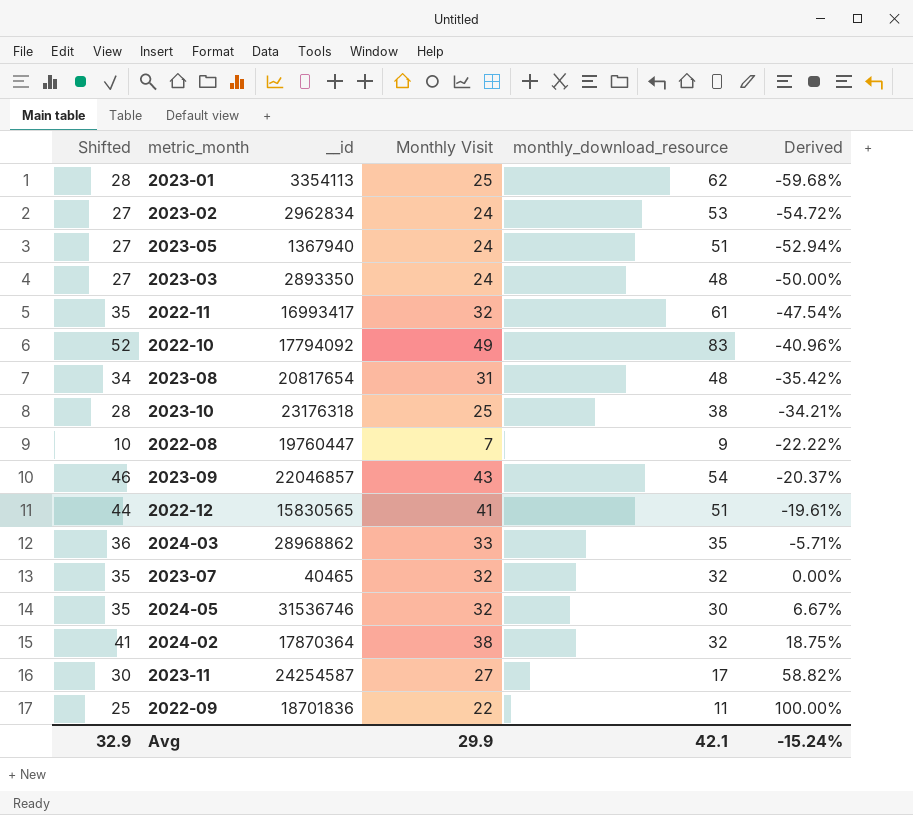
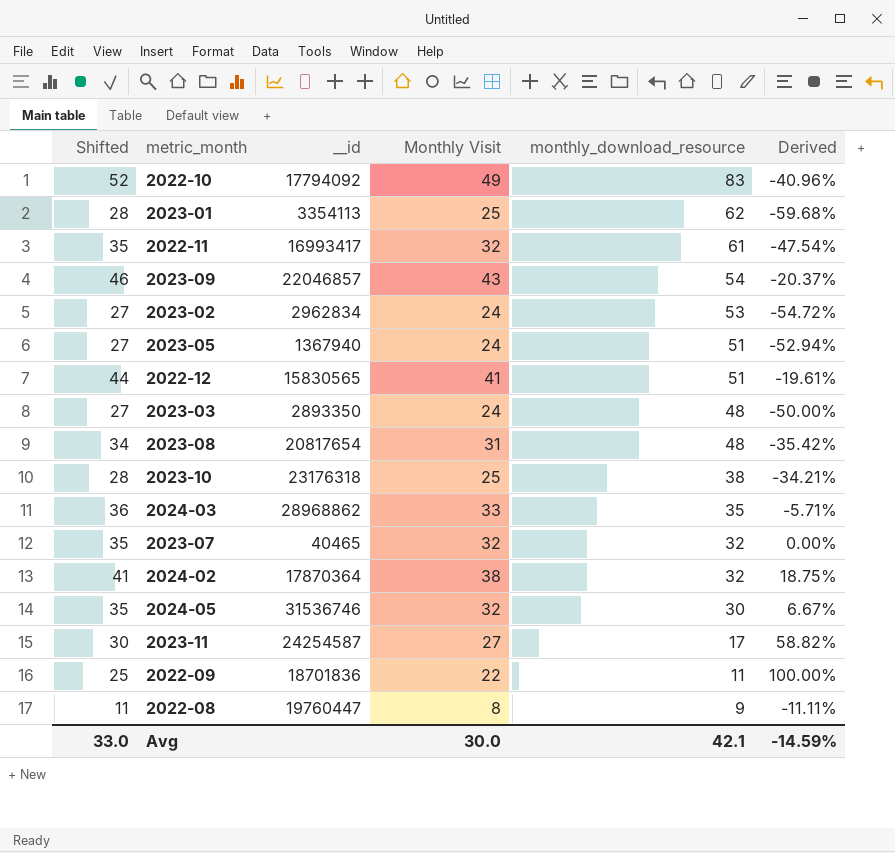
row order: Derived ascending -> monthly_download_resource descending
2022-08 | Shifted: 10 -> 11
2022-08 | Monthly Visit: 7 -> 8
2022-08 | Derived: -22.22% -> -11.11%
Avg | Shifted: 32.9 -> 33.0
Avg | Monthly Visit: 29.9 -> 30.0
Avg | Derived: -15.24% -> -14.59%

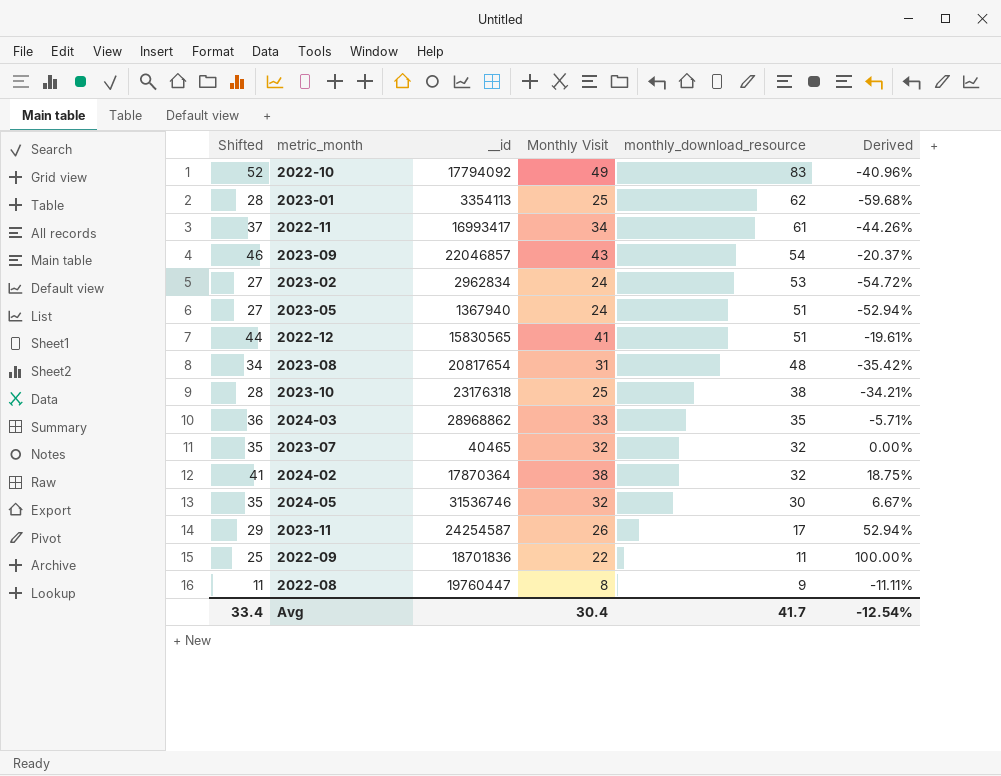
row 2023-03: 27 | 2893350 | 24 | 48 | -50.00% -> none
2022-11 | Shifted: 35 -> 37
2022-11 | Monthly Visit: 32 -> 34
2022-11 | Derived: -47.54% -> -44.26%
2023-11 | Shifted: 30 -> 29
2023-11 | Monthly Visit: 27 -> 26
2023-11 | Derived: 58.82% -> 52.94%
Avg | Shifted: 33.0 -> 33.4
Avg | Monthly Visit: 30.0 -> 30.4
Avg | monthly_download_resource: 42.1 -> 41.7
Avg | Derived: -14.59% -> -12.54%

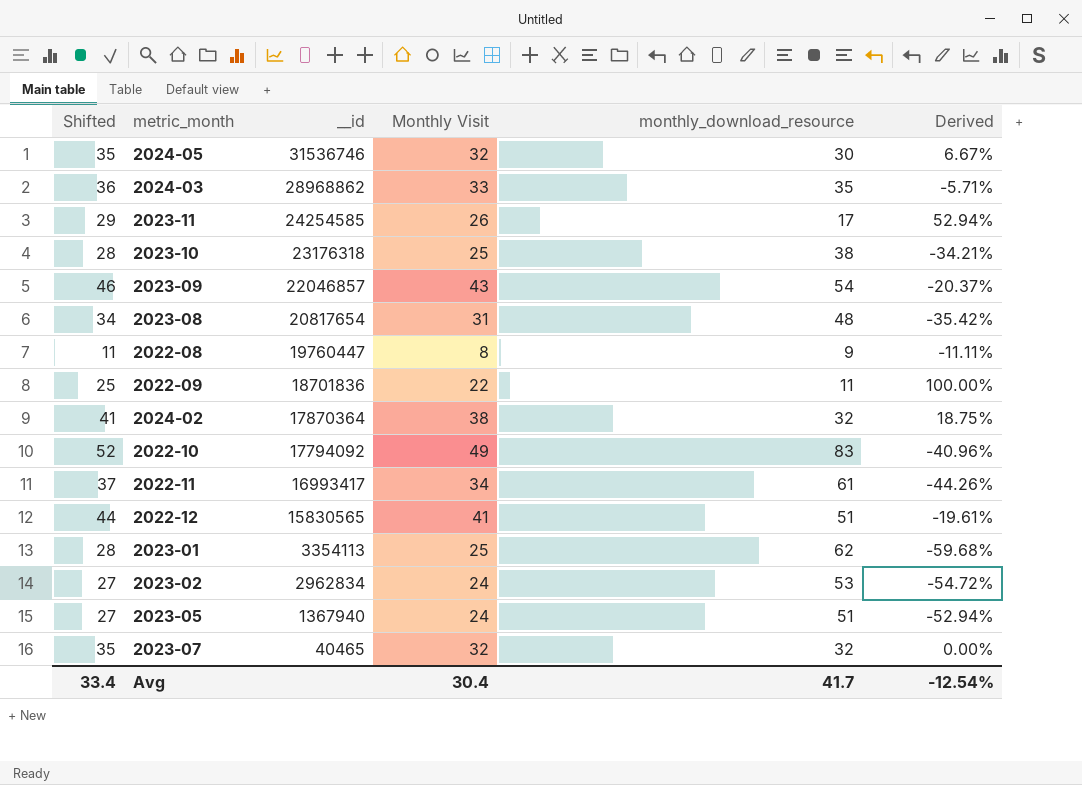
row order: monthly_download_resource descending -> __id descending
2023-11 | __id: 24254587 -> 24254585

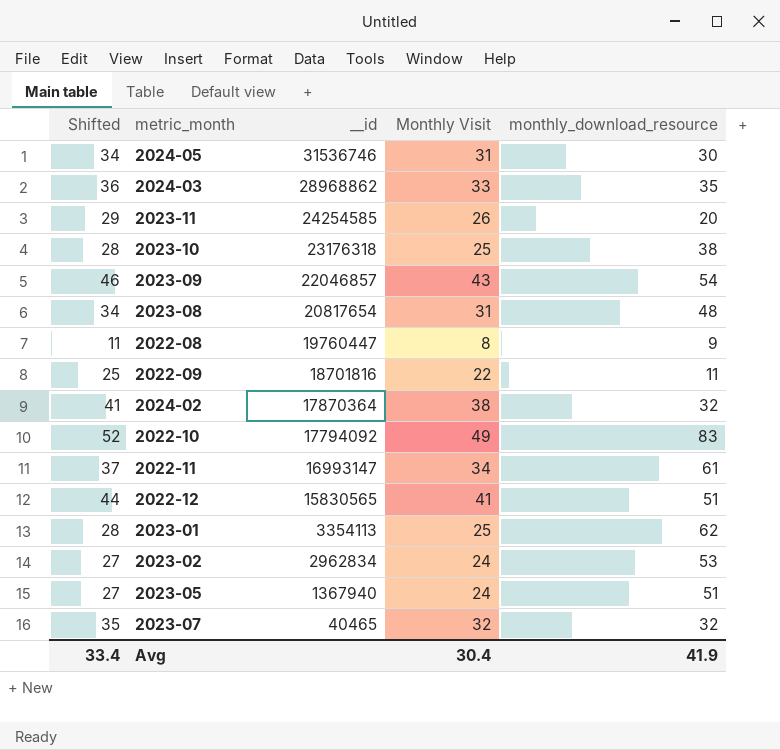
column Derived | formula: ([Monthly Visit] - [monthly_download_resource]) / [monthly_download_resource] -> none
2024-05 | Shifted: 35 -> 34
2024-05 | Monthly Visit: 32 -> 31
2023-11 | monthly_download_resource: 17 -> 20
2022-09 | __id: 18701836 -> 18701816
2022-11 | __id: 16993417 -> 16993147
Avg | monthly_download_resource: 41.7 -> 41.9

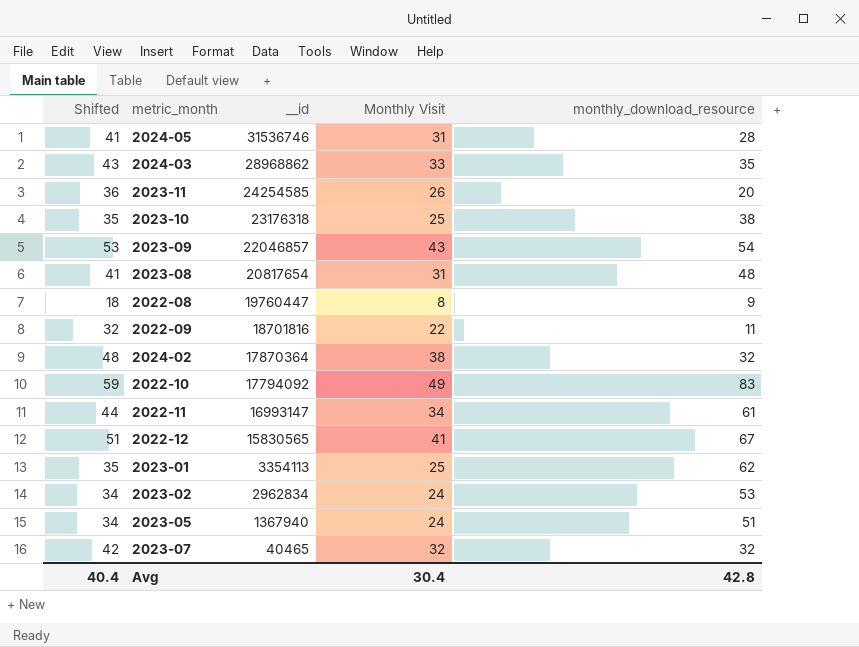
column Shifted | formula: [Monthly Visit] + 3 -> [Monthly Visit] + 10
2024-05 | monthly_download_resource: 30 -> 28
2022-12 | monthly_download_resource: 51 -> 67
Avg | Shifted: 33.4 -> 40.4
Avg | monthly_download_resource: 41.9 -> 42.8

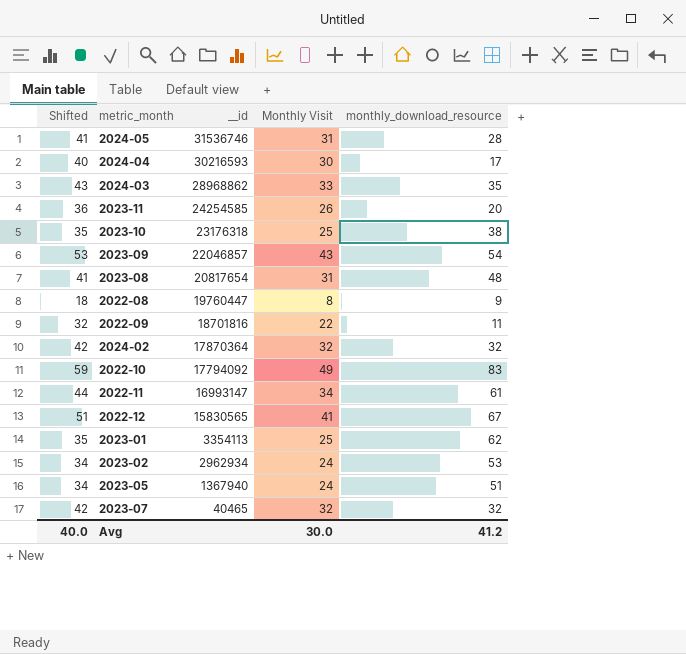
row 2024-04: none -> 40 | 30216593 | 30 | 17
2024-02 | Shifted: 48 -> 42
2024-02 | Monthly Visit: 38 -> 32
2023-02 | __id: 2962834 -> 2962934
Avg | Shifted: 40.4 -> 40.0
Avg | Monthly Visit: 30.4 -> 30.0
Avg | monthly_download_resource: 42.8 -> 41.2

